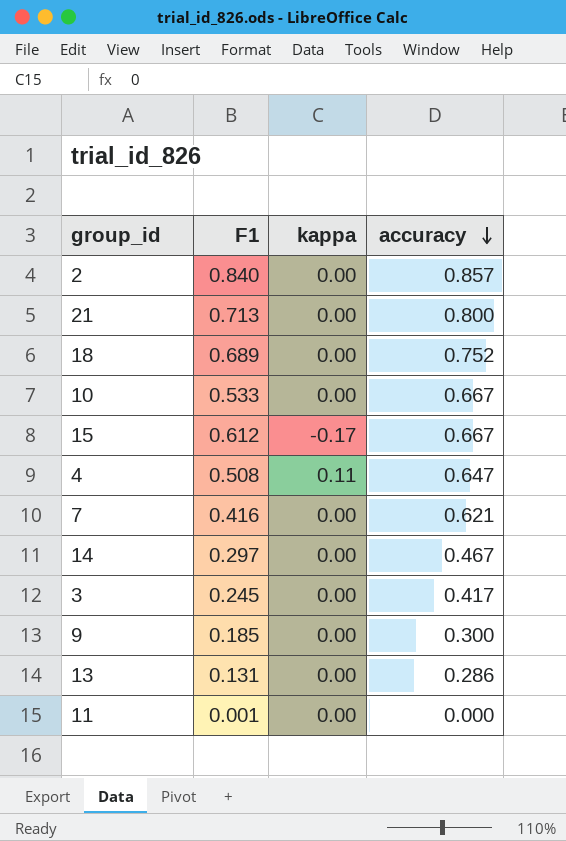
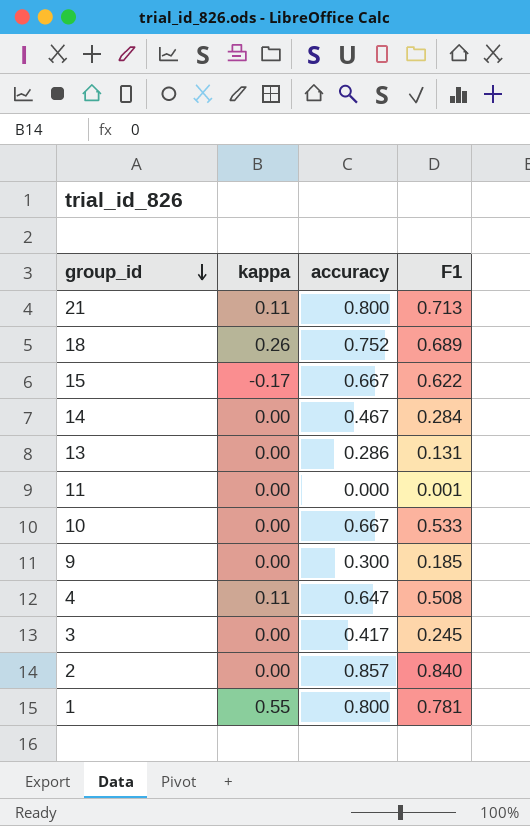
row order: accuracy descending -> group_id descending
column F1 | position: 2 -> 4
row 7: 0.416 | 0.00 | 0.621 -> none
21 | kappa: 0.00 -> 0.11
18 | kappa: 0.00 -> 0.26
15 | F1: 0.612 -> 0.622
14 | F1: 0.297 -> 0.284
row 1: none -> 0.55 | 0.800 | 0.781

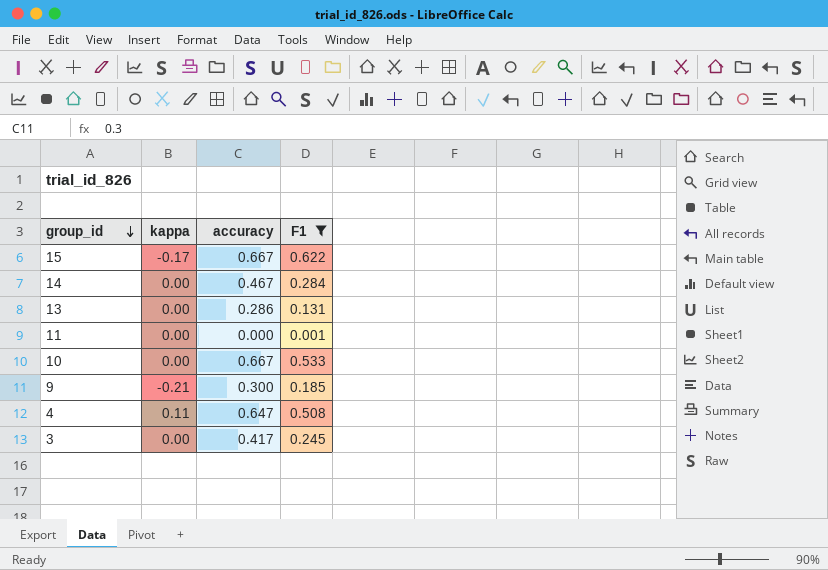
filter: none -> F1 <= 0.622
9 | kappa: 0.00 -> -0.21

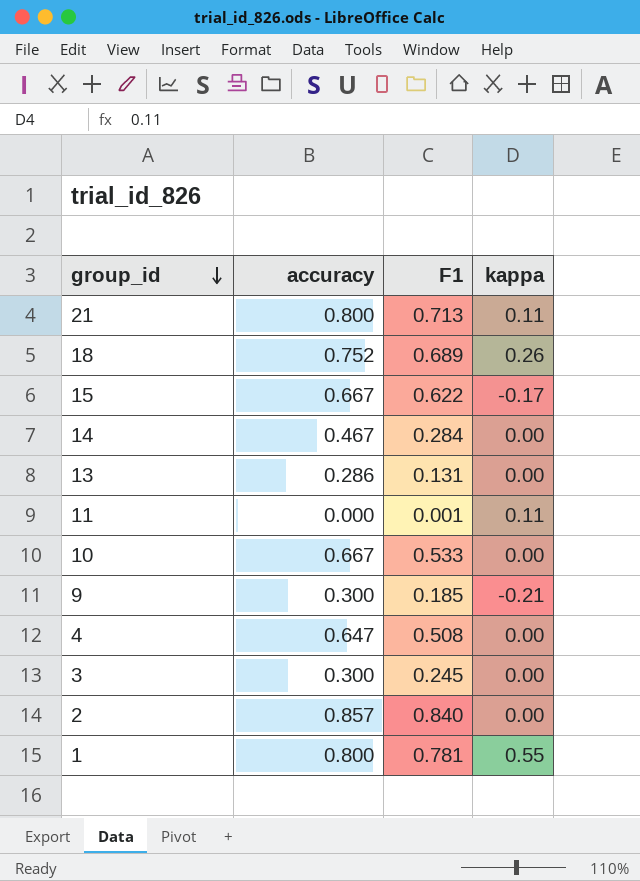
filter: F1 <= 0.622 -> none
column kappa | position: 2 -> 4
11 | kappa: 0.00 -> 0.11
4 | kappa: 0.11 -> 0.00
3 | accuracy: 0.417 -> 0.300

